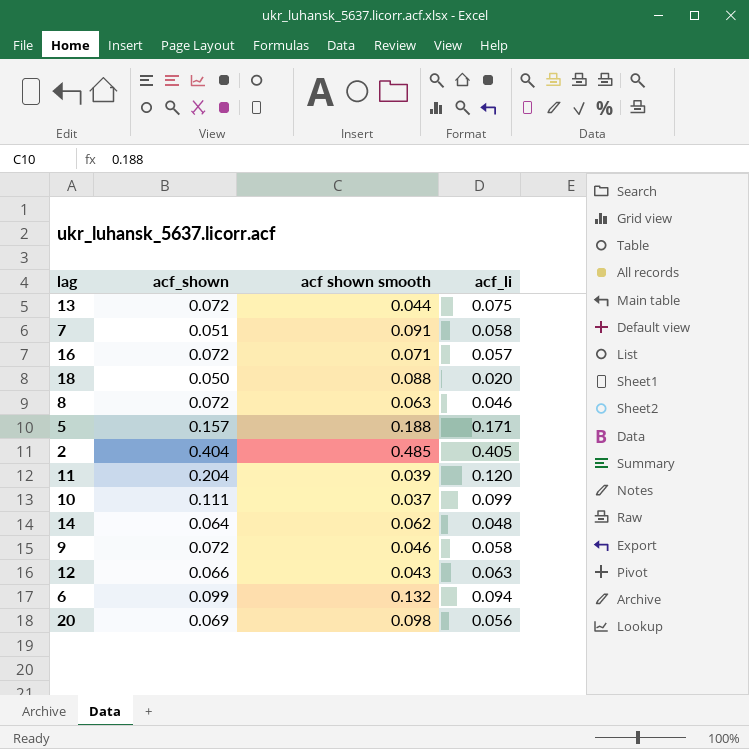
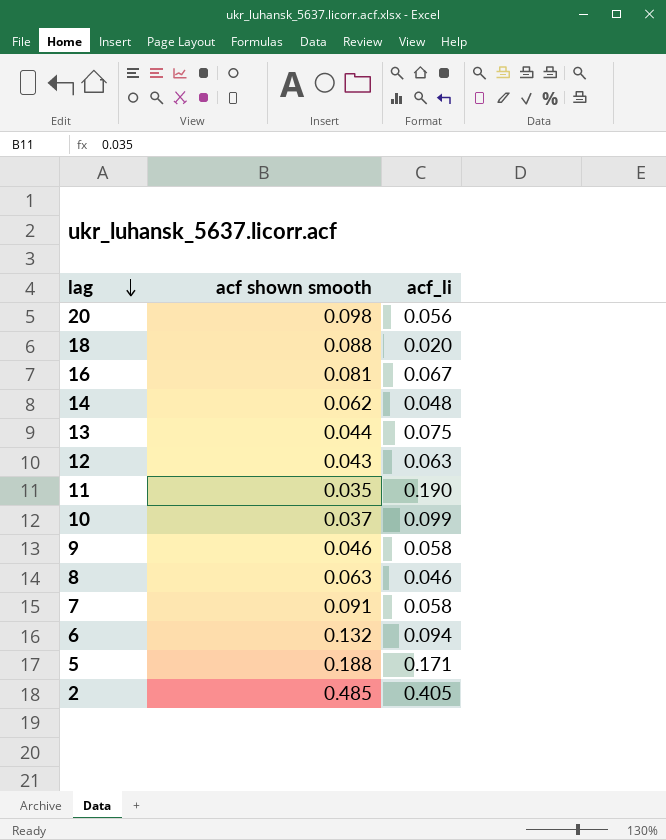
row order: none -> lag descending
column acf_shown | position: 2 -> none
16 | acf shown smooth: 0.071 -> 0.081
16 | acf_li: 0.057 -> 0.067
11 | acf shown smooth: 0.039 -> 0.035
11 | acf_li: 0.120 -> 0.190

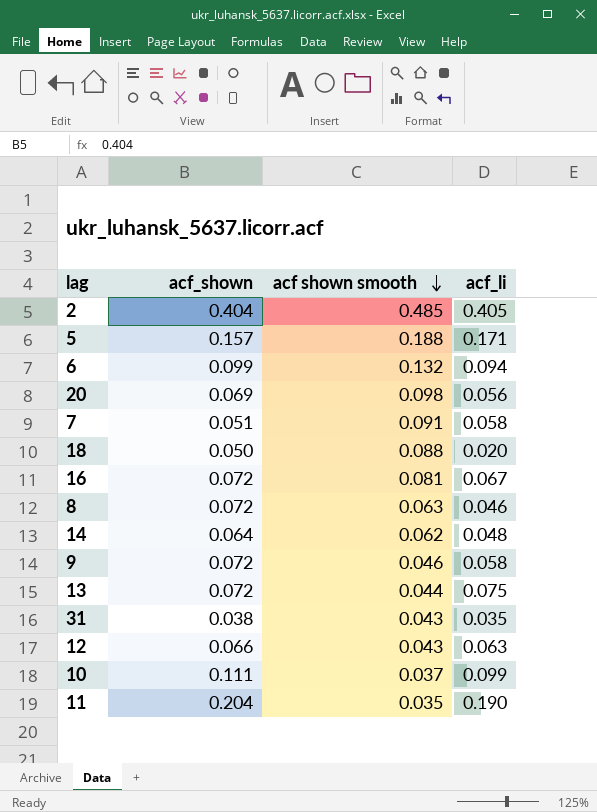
row order: lag descending -> acf shown smooth descending
column acf_shown | position: none -> 2
row 31: none -> 0.038 | 0.043 | 0.035

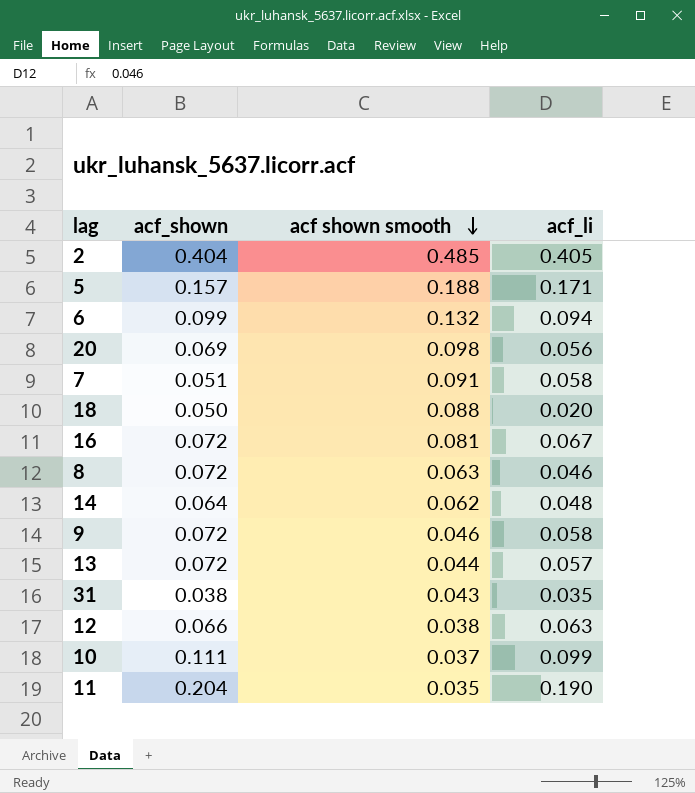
13 | acf_li: 0.075 -> 0.057
12 | acf shown smooth: 0.043 -> 0.038

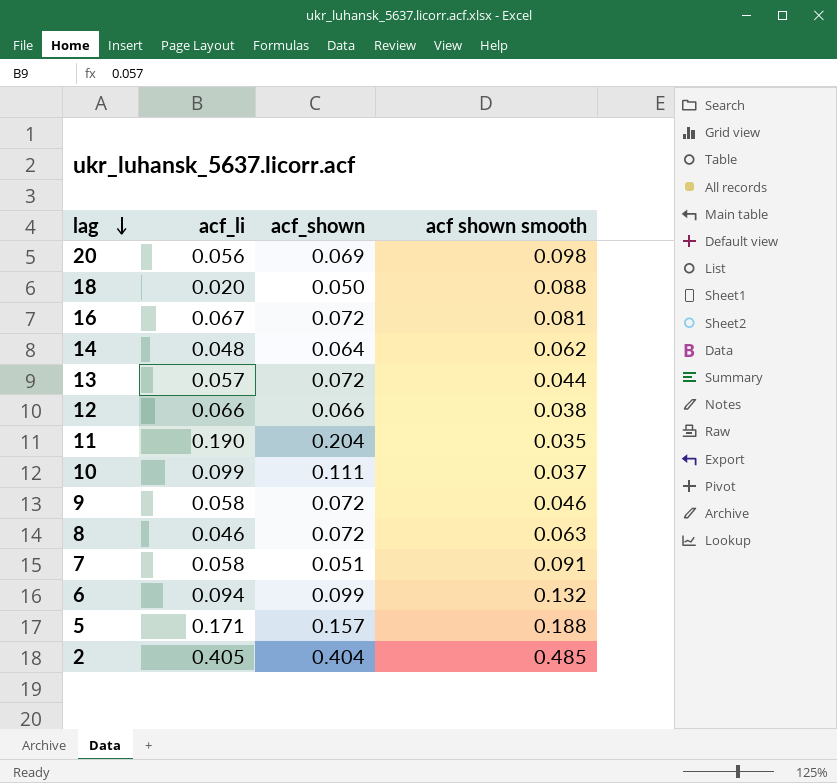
row order: acf shown smooth descending -> lag descending
column acf_li | position: 4 -> 2
row 31: 0.038 | 0.043 | 0.035 -> none
12 | acf_li: 0.063 -> 0.066

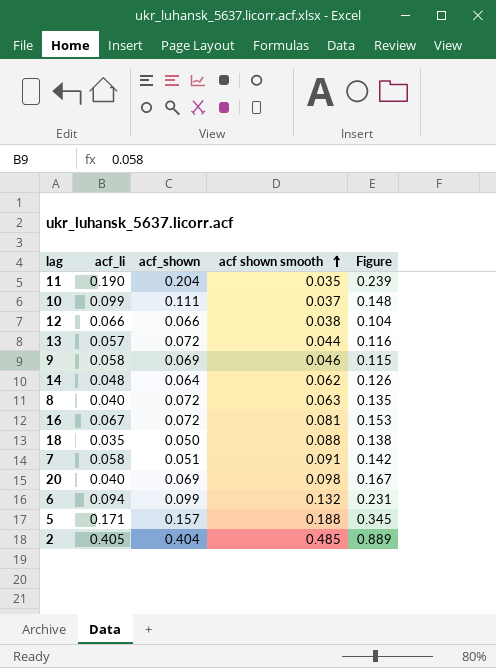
row order: lag descending -> acf shown smooth ascending
column Figure | formula: none -> [acf_shown] + [acf shown smooth]
9 | acf_shown: 0.072 -> 0.069
8 | acf_li: 0.046 -> 0.040
18 | acf_li: 0.020 -> 0.035
20 | acf_li: 0.056 -> 0.040

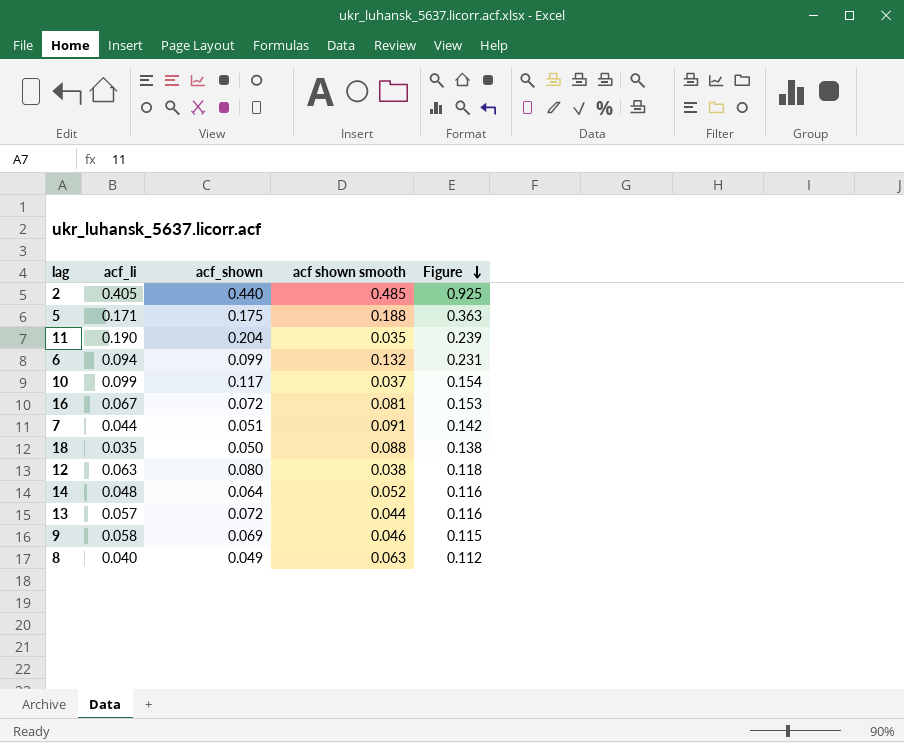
row order: acf shown smooth ascending -> Figure descending
row 20: 0.040 | 0.069 | 0.098 | 0.167 -> none
2 | acf_shown: 0.404 -> 0.440
2 | Figure: 0.889 -> 0.925
5 | acf_shown: 0.157 -> 0.175
5 | Figure: 0.345 -> 0.363
10 | acf_shown: 0.111 -> 0.117
10 | Figure: 0.148 -> 0.154
7 | acf_li: 0.058 -> 0.044
12 | acf_li: 0.066 -> 0.063
12 | acf_shown: 0.066 -> 0.080
12 | Figure: 0.104 -> 0.118
14 | acf shown smooth: 0.062 -> 0.052
14 | Figure: 0.126 -> 0.116
8 | acf_shown: 0.072 -> 0.049
8 | Figure: 0.135 -> 0.112

